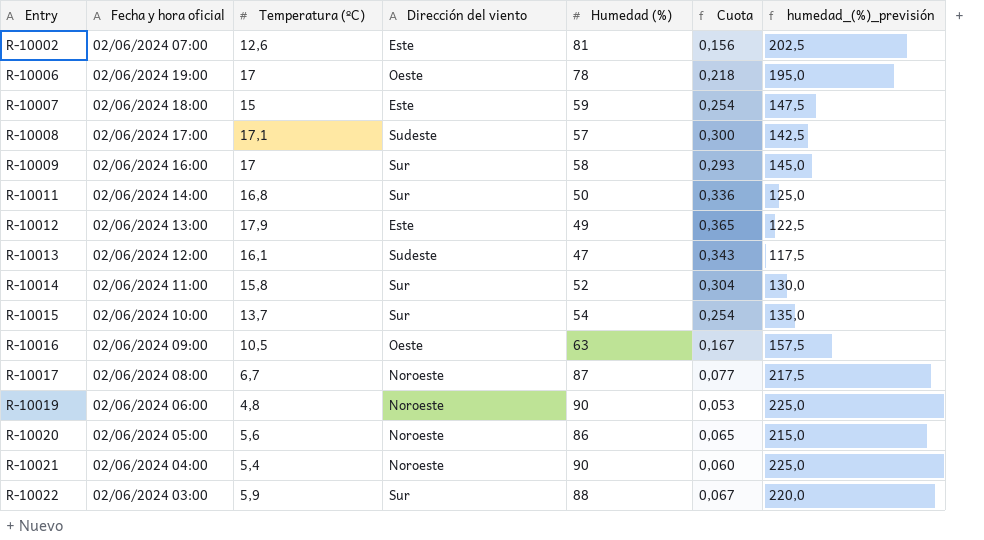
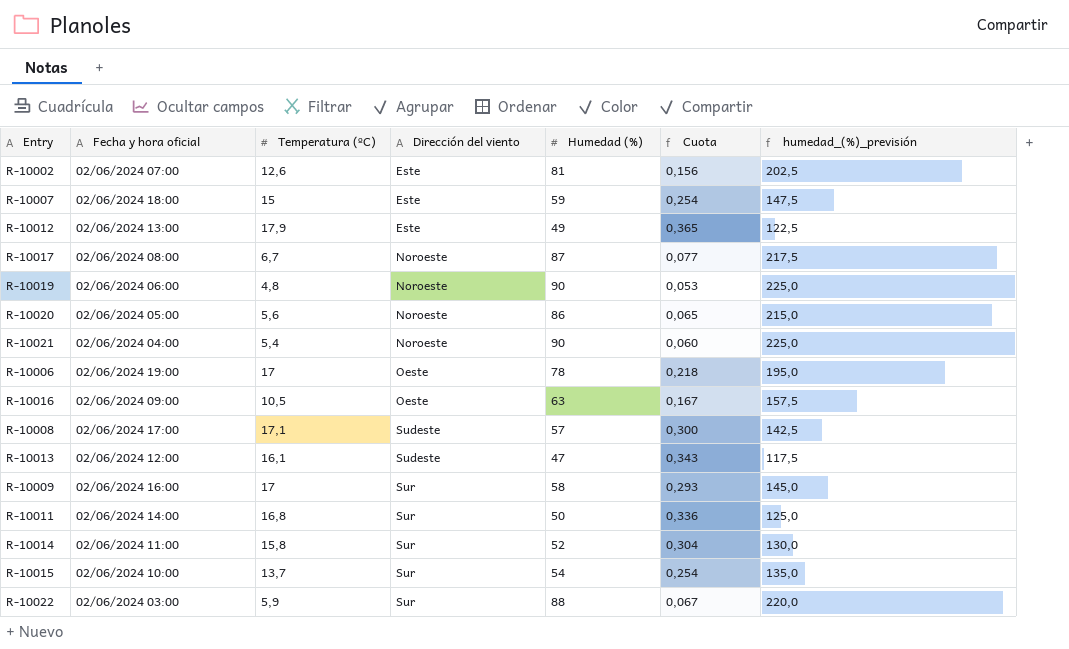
row order: Entry ascending -> Dirección del viento ascending

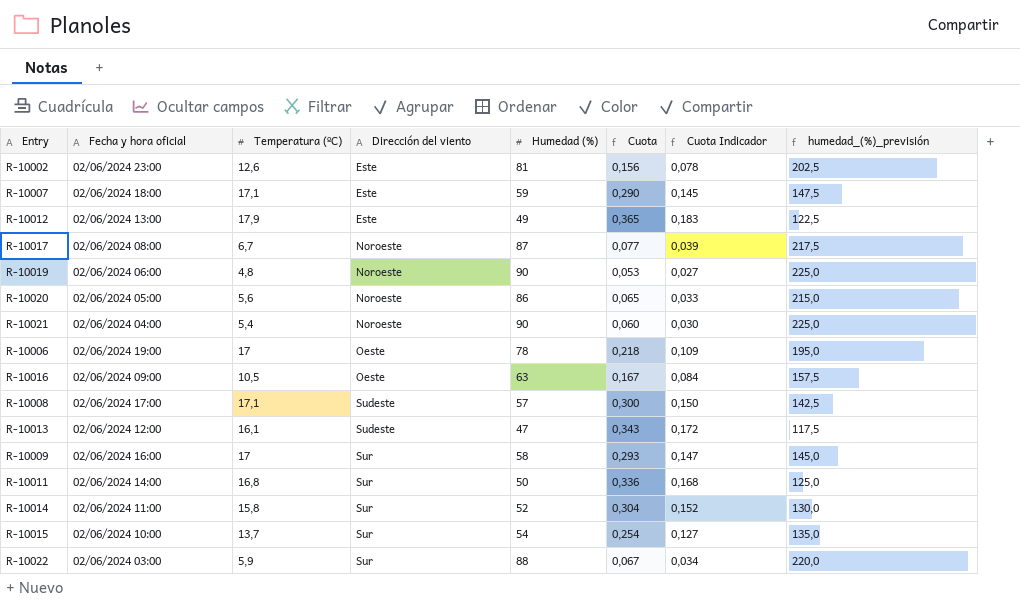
column Cuota Indicador | formula: none -> [Cuota] * 0,5
R-10002 | Fecha y hora oficial: 02/06/2024 07:00 -> 02/06/2024 23:00
R-10007 | Temperatura (ºC): 15 -> 17,1
R-10007 | Cuota: 0,254 -> 0,290

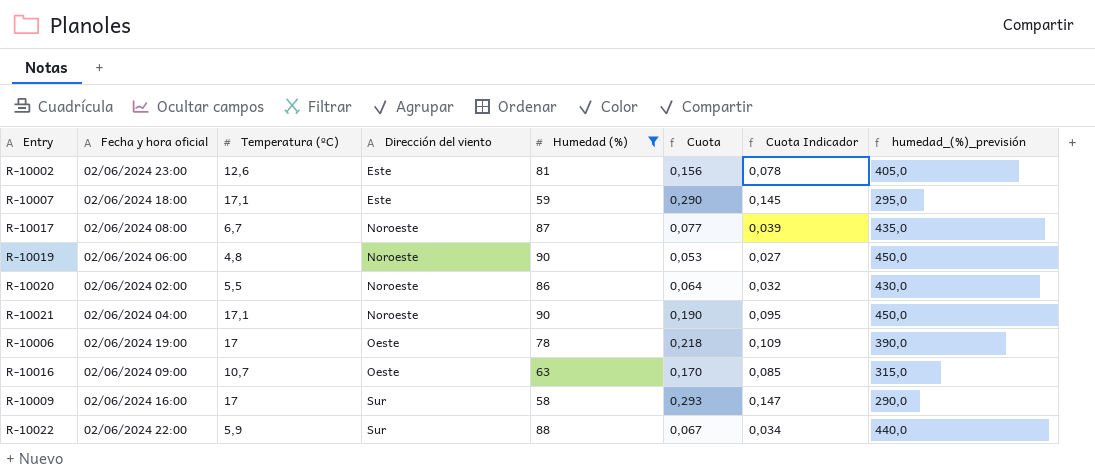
filter: none -> Humedad (%) >= 58
column humedad_(%)_previsión | formula: [Humedad (%)] * 2,5 -> [Humedad (%)] * 5
R-10020 | Fecha y hora oficial: 02/06/2024 05:00 -> 02/06/2024 02:00
R-10020 | Temperatura (ºC): 5,6 -> 5,5
R-10020 | Cuota: 0,065 -> 0,064
R-10020 | Cuota Indicador: 0,033 -> 0,032
R-10021 | Temperatura (ºC): 5,4 -> 17,1
R-10021 | Cuota: 0,060 -> 0,190
R-10021 | Cuota Indicador: 0,030 -> 0,095
R-10016 | Temperatura (ºC): 10,5 -> 10,7
R-10016 | Cuota: 0,167 -> 0,170
R-10016 | Cuota Indicador: 0,084 -> 0,085
R-10022 | Fecha y hora oficial: 02/06/2024 03:00 -> 02/06/2024 22:00

